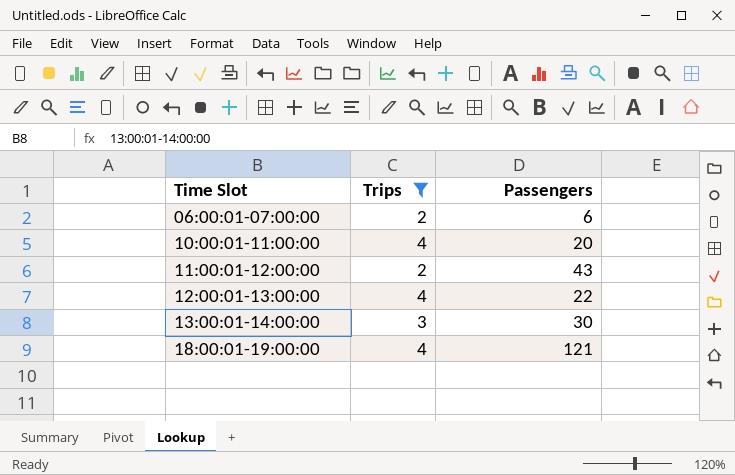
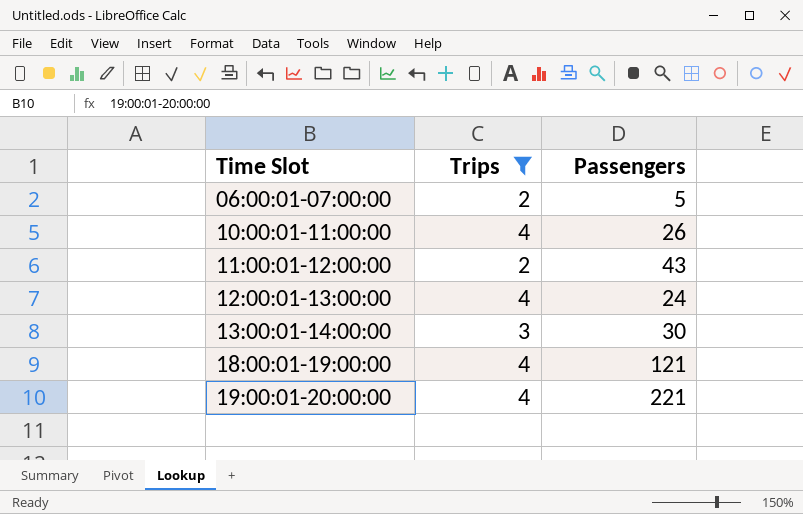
06:00:01-07:00:00 | Passengers: 6 -> 5
10:00:01-11:00:00 | Passengers: 20 -> 26
12:00:01-13:00:00 | Passengers: 22 -> 24
row 19:00:01-20:00:00: none -> 4 | 221

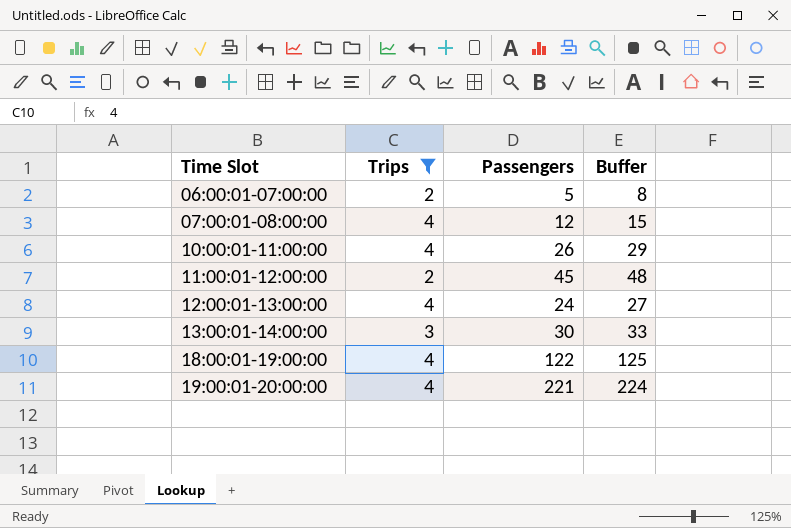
column Buffer | formula: none -> [Passengers] + 3
row 07:00:01-08:00:00: none -> 4 | 12 | 15
11:00:01-12:00:00 | Passengers: 43 -> 45
18:00:01-19:00:00 | Passengers: 121 -> 122

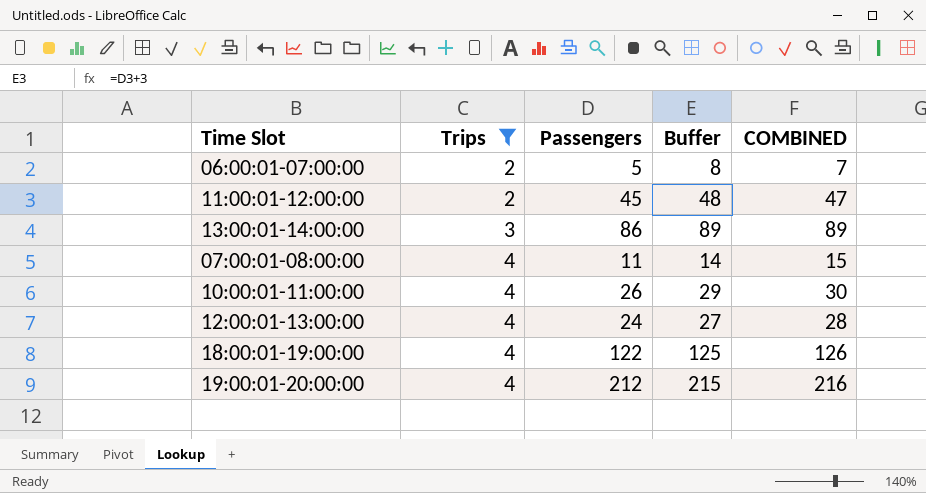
row order: Time Slot ascending -> Trips ascending
column COMBINED | formula: none -> [Trips] + [Passengers]
13:00:01-14:00:00 | Passengers: 30 -> 86
13:00:01-14:00:00 | Buffer: 33 -> 89
07:00:01-08:00:00 | Passengers: 12 -> 11
07:00:01-08:00:00 | Buffer: 15 -> 14
19:00:01-20:00:00 | Passengers: 221 -> 212
19:00:01-20:00:00 | Buffer: 224 -> 215

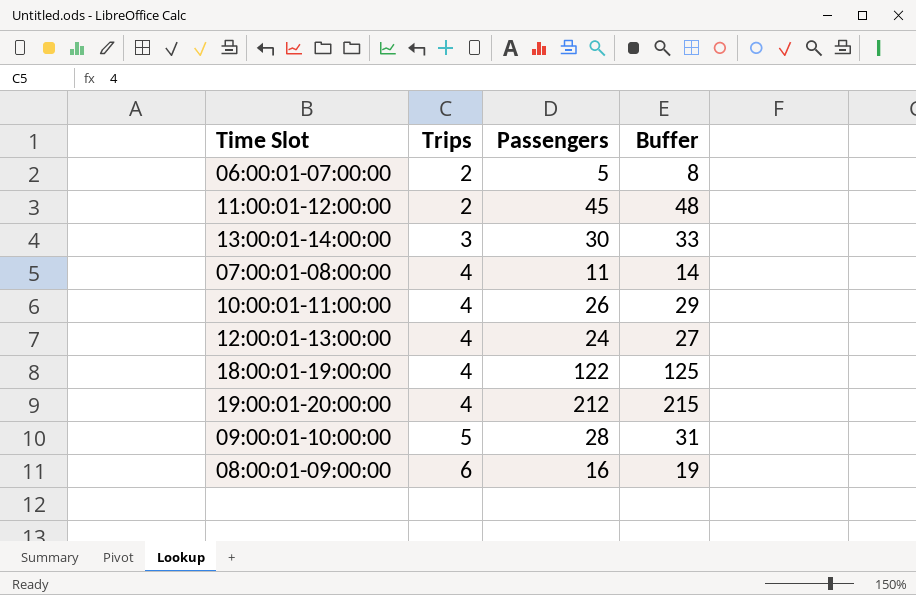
filter: Trips <= 4 -> none
column COMBINED | formula: [Trips] + [Passengers] -> none
13:00:01-14:00:00 | Passengers: 86 -> 30
13:00:01-14:00:00 | Buffer: 89 -> 33

